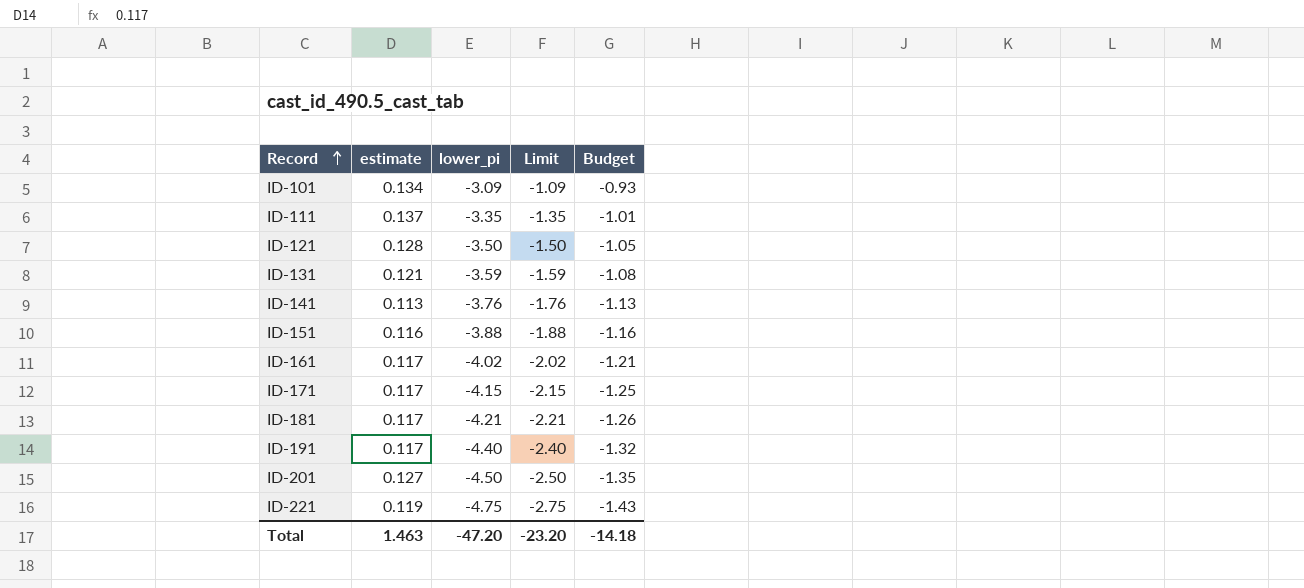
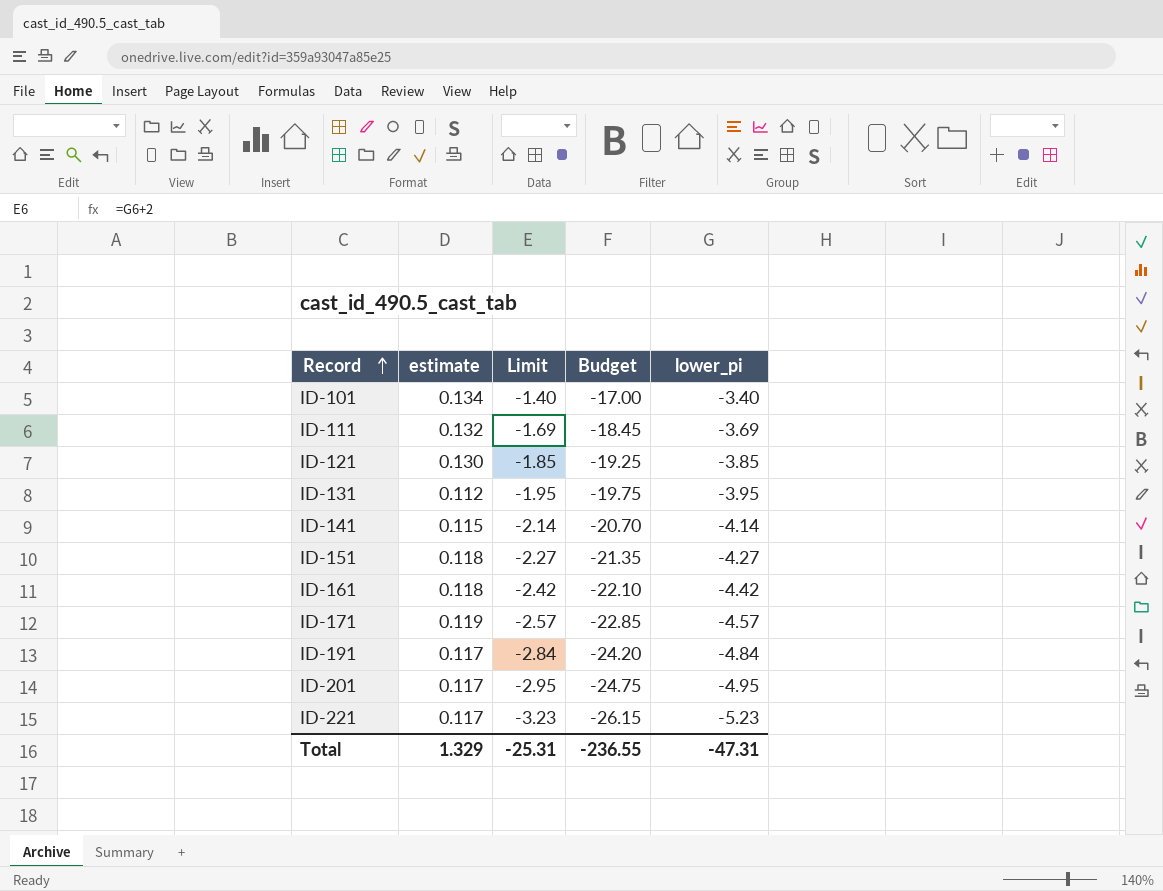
column Budget | formula: [lower_pi] * 0.3 -> [lower_pi] * 5
column lower_pi | position: 3 -> 5
row ID-181: 0.117 | -4.21 | -2.21 | -1.26 -> none
ID-101 | Limit: -1.09 -> -1.40
ID-101 | lower_pi: -3.09 -> -3.40
ID-111 | estimate: 0.137 -> 0.132
ID-111 | Limit: -1.35 -> -1.69
ID-111 | lower_pi: -3.35 -> -3.69
ID-121 | estimate: 0.128 -> 0.130
ID-121 | Limit: -1.50 -> -1.85
ID-121 | lower_pi: -3.50 -> -3.85
ID-131 | estimate: 0.121 -> 0.112
ID-131 | Limit: -1.59 -> -1.95
ID-131 | lower_pi: -3.59 -> -3.95
ID-141 | estimate: 0.113 -> 0.115
ID-141 | Limit: -1.76 -> -2.14
ID-141 | lower_pi: -3.76 -> -4.14
ID-151 | estimate: 0.116 -> 0.118
ID-151 | Limit: -1.88 -> -2.27
ID-151 | lower_pi: -3.88 -> -4.27
ID-161 | estimate: 0.117 -> 0.118
ID-161 | Limit: -2.02 -> -2.42
ID-161 | lower_pi: -4.02 -> -4.42
ID-171 | estimate: 0.117 -> 0.119
ID-171 | Limit: -2.15 -> -2.57
ID-171 | lower_pi: -4.15 -> -4.57
ID-191 | Limit: -2.40 -> -2.84
ID-191 | lower_pi: -4.40 -> -4.84
ID-201 | estimate: 0.127 -> 0.117
ID-201 | Limit: -2.50 -> -2.95
ID-201 | lower_pi: -4.50 -> -4.95
ID-221 | estimate: 0.119 -> 0.117
ID-221 | Limit: -2.75 -> -3.23
ID-221 | lower_pi: -4.75 -> -5.23
Total | estimate: 1.463 -> 1.329
Total | Limit: -23.20 -> -25.31
Total | Budget: -14.18 -> -236.55
Total | lower_pi: -47.20 -> -47.31

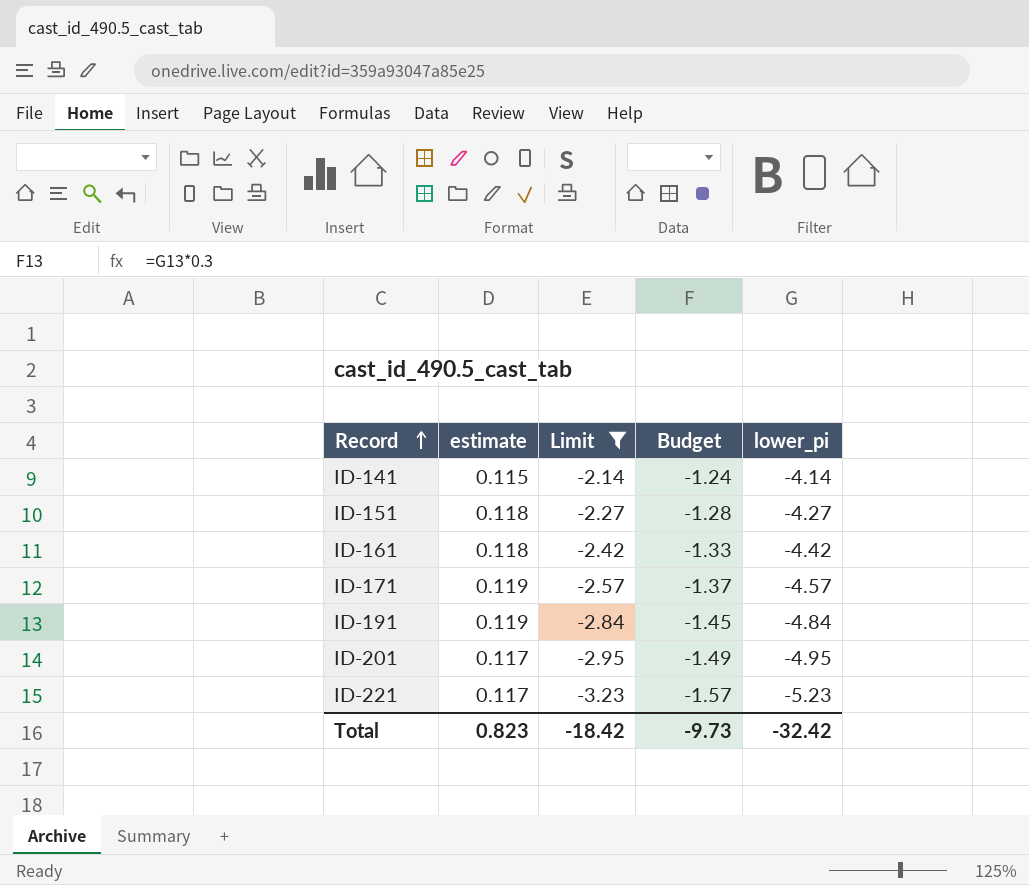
filter: none -> Limit <= -2.14
column Budget | formula: [lower_pi] * 5 -> [lower_pi] * 0.3
ID-191 | estimate: 0.117 -> 0.119
Total | estimate: 1.329 -> 0.823
Total | Limit: -25.31 -> -18.42
Total | Budget: -236.55 -> -9.73
Total | lower_pi: -47.31 -> -32.42

